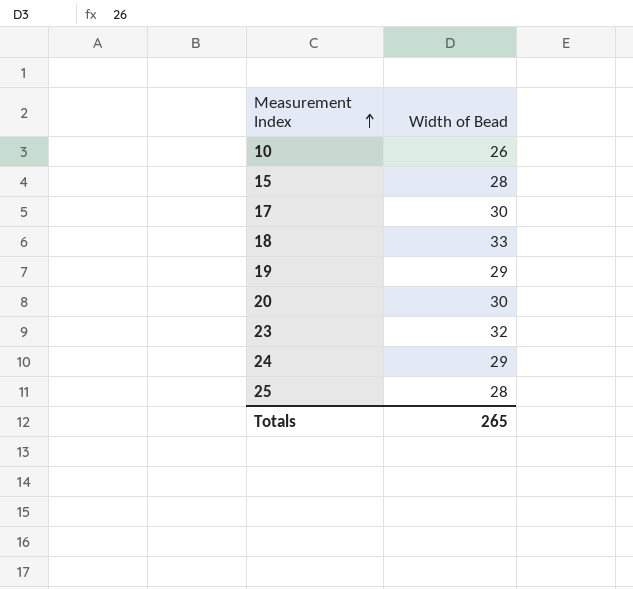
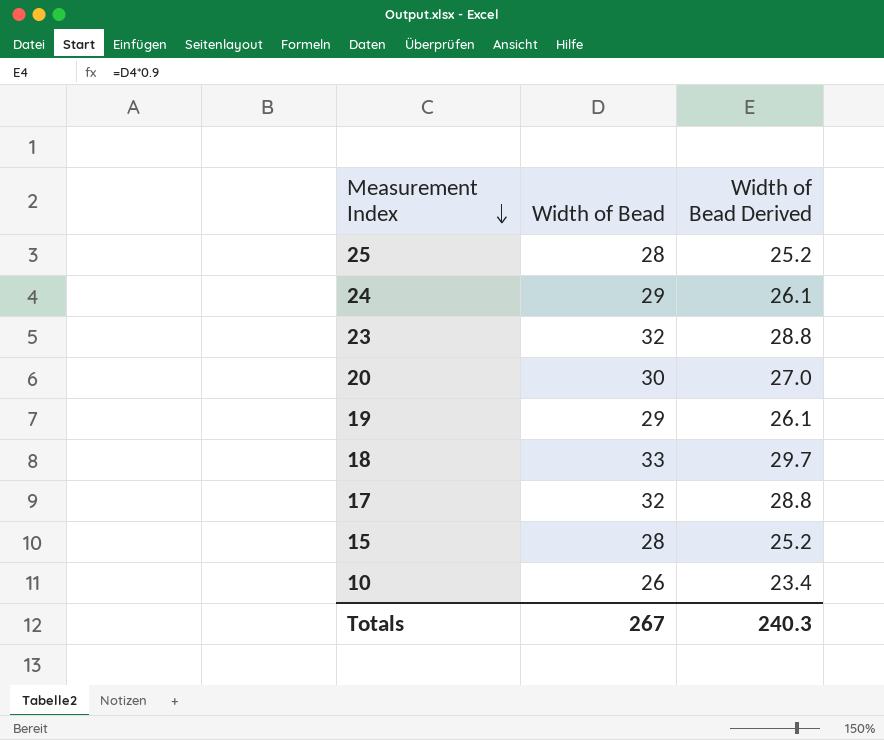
row order: Measurement Index ascending -> Measurement Index descending
column Width of Bead Derived | formula: none -> [Width of Bead] * 0.9
17 | Width of Bead: 30 -> 32
Totals | Width of Bead: 265 -> 267

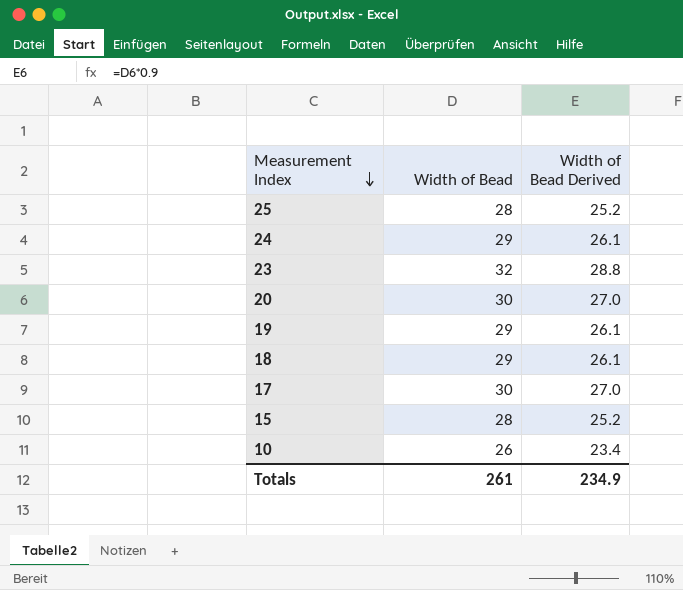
18 | Width of Bead: 33 -> 29
18 | Width of Bead Derived: 29.7 -> 26.1
17 | Width of Bead: 32 -> 30
17 | Width of Bead Derived: 28.8 -> 27.0
Totals | Width of Bead: 267 -> 261
Totals | Width of Bead Derived: 240.3 -> 234.9

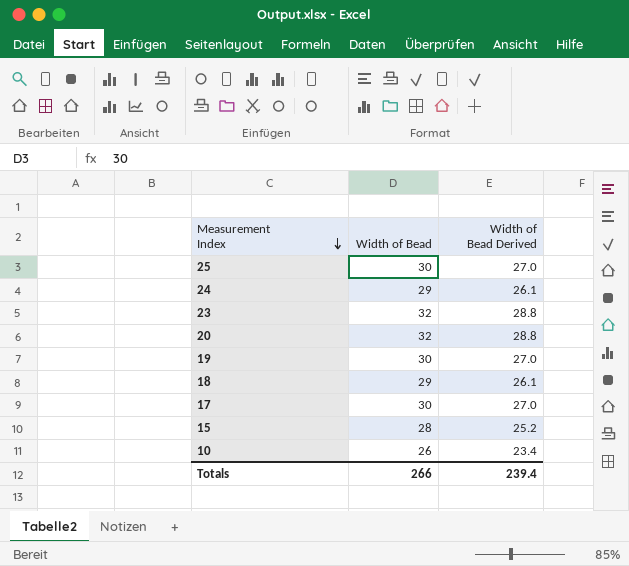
25 | Width of Bead: 28 -> 30
25 | Width of Bead Derived: 25.2 -> 27.0
20 | Width of Bead: 30 -> 32
20 | Width of Bead Derived: 27.0 -> 28.8
19 | Width of Bead: 29 -> 30
19 | Width of Bead Derived: 26.1 -> 27.0
Totals | Width of Bead: 261 -> 266
Totals | Width of Bead Derived: 234.9 -> 239.4

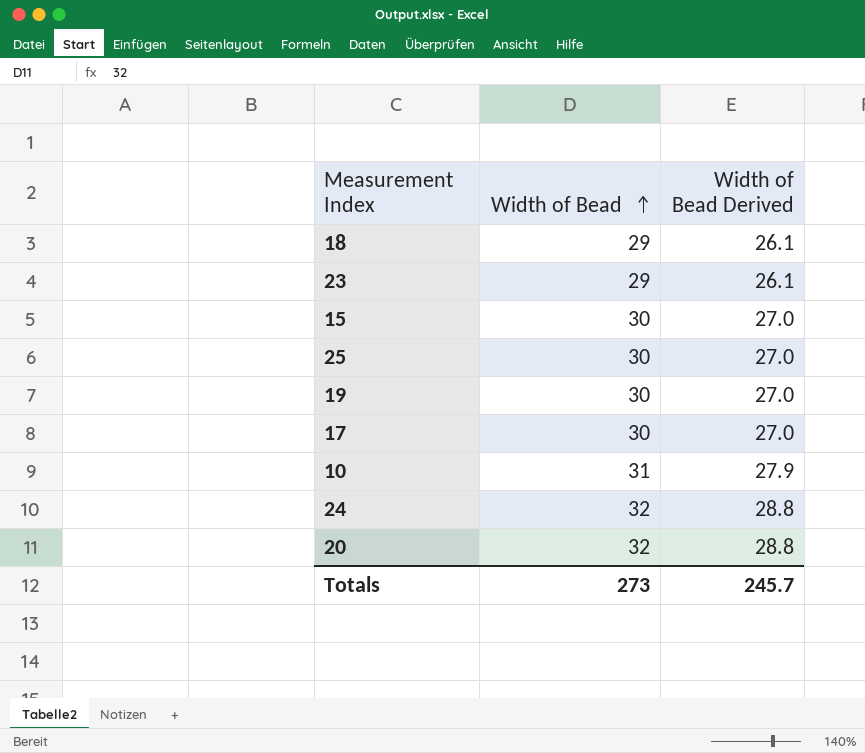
row order: Measurement Index descending -> Width of Bead ascending
23 | Width of Bead: 32 -> 29
23 | Width of Bead Derived: 28.8 -> 26.1
15 | Width of Bead: 28 -> 30
15 | Width of Bead Derived: 25.2 -> 27.0
10 | Width of Bead: 26 -> 31
10 | Width of Bead Derived: 23.4 -> 27.9
24 | Width of Bead: 29 -> 32
24 | Width of Bead Derived: 26.1 -> 28.8
Totals | Width of Bead: 266 -> 273
Totals | Width of Bead Derived: 239.4 -> 245.7

